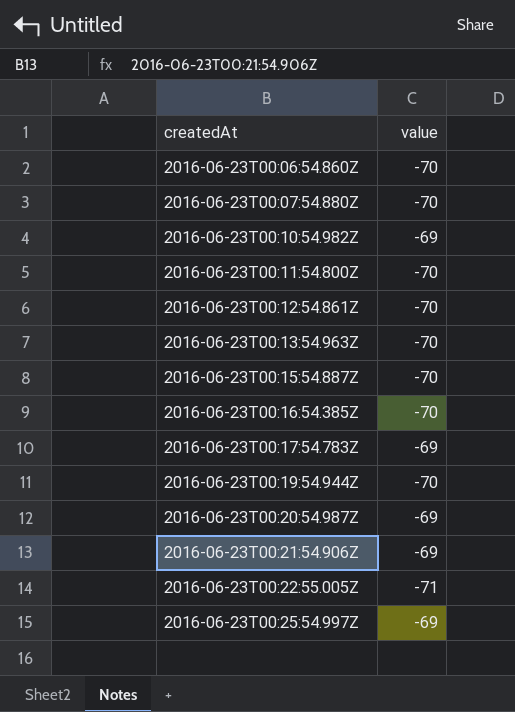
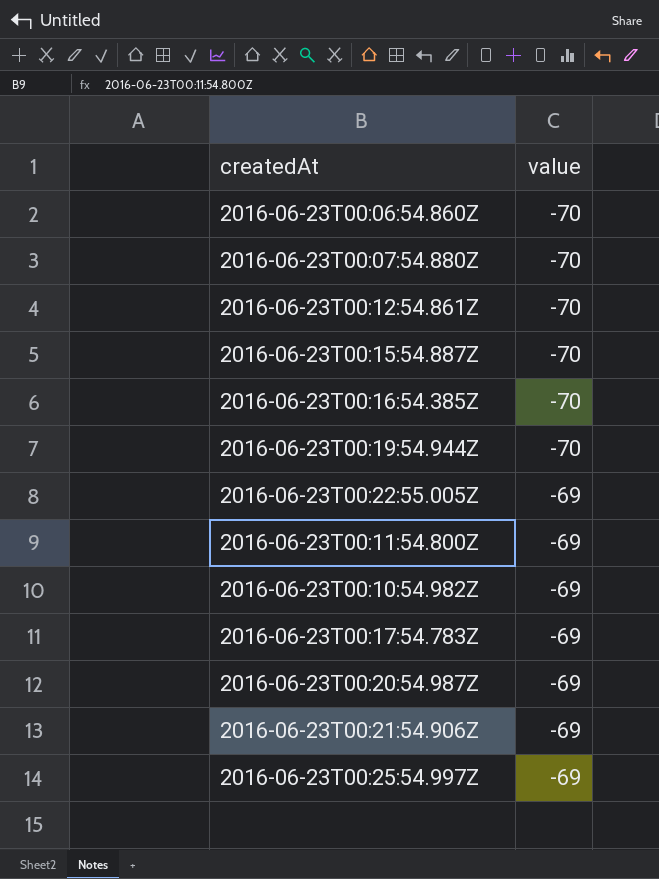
row order: createdAt ascending -> value ascending
row 2016-06-23T00:13:54.963Z: -70 -> none
2016-06-23T00:22:55.005Z | value: -71 -> -69
2016-06-23T00:11:54.800Z | value: -70 -> -69

